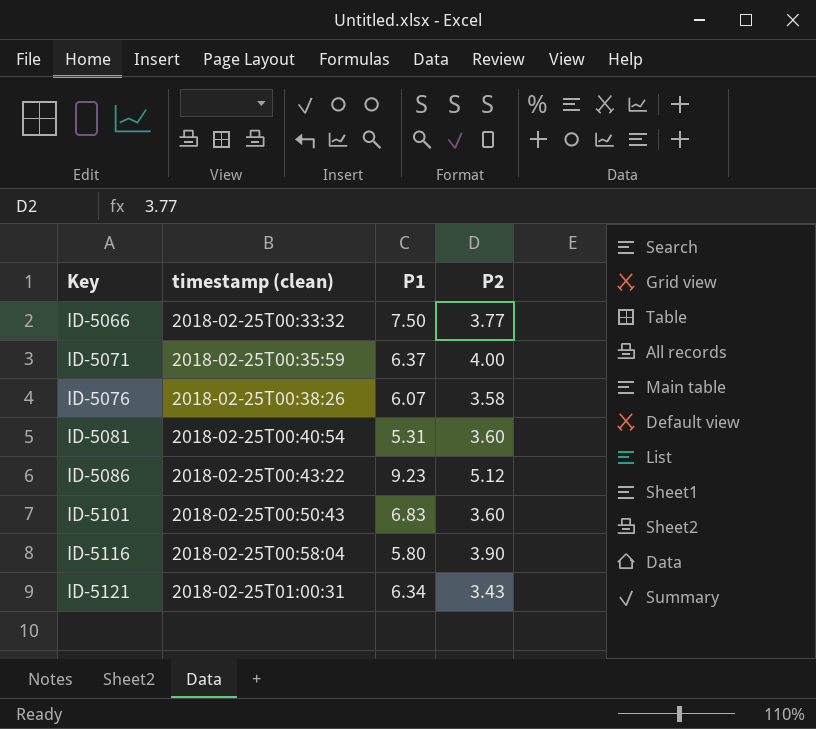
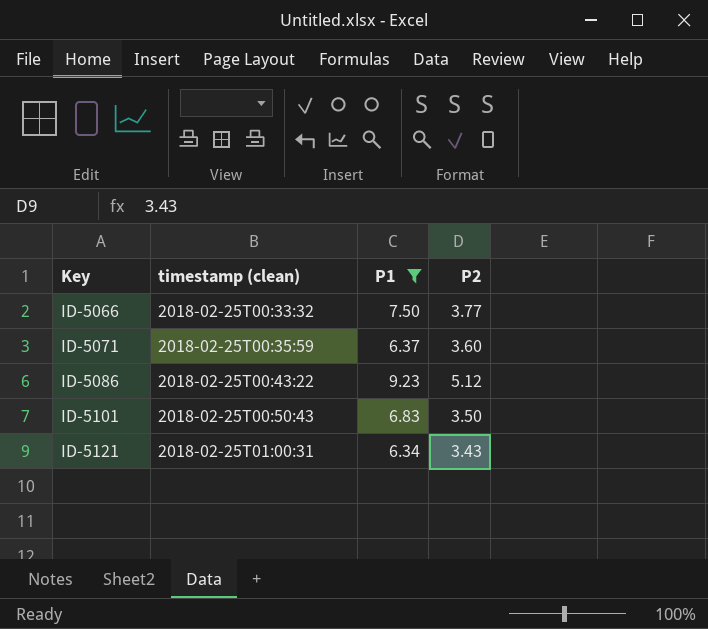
filter: none -> P1 >= 6.34
ID-5071 | P2: 4.00 -> 3.60
ID-5101 | P2: 3.60 -> 3.50

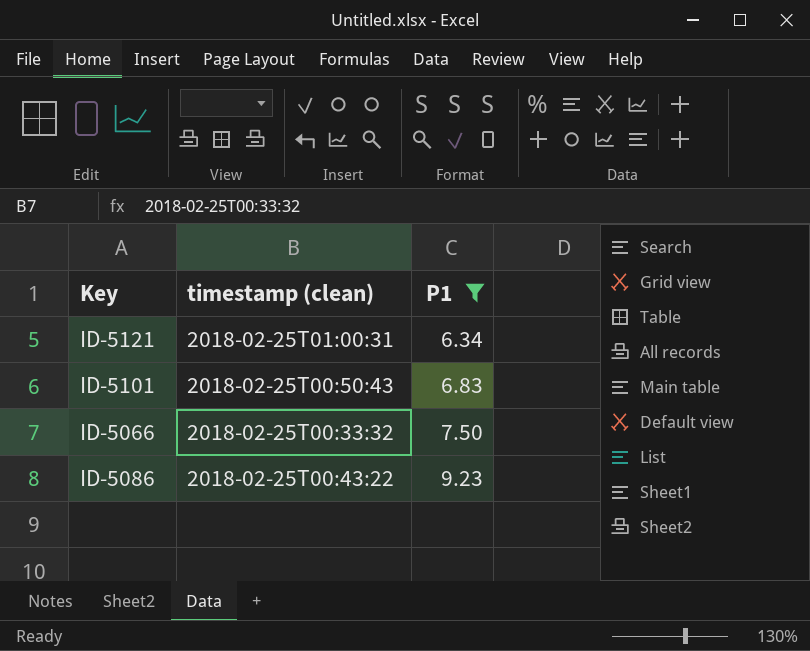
row order: Key ascending -> P1 ascending
column P2 | position: 4 -> none
row ID-5071: 2018-02-25T00:35:59 | 6.37 | 3.60 -> none

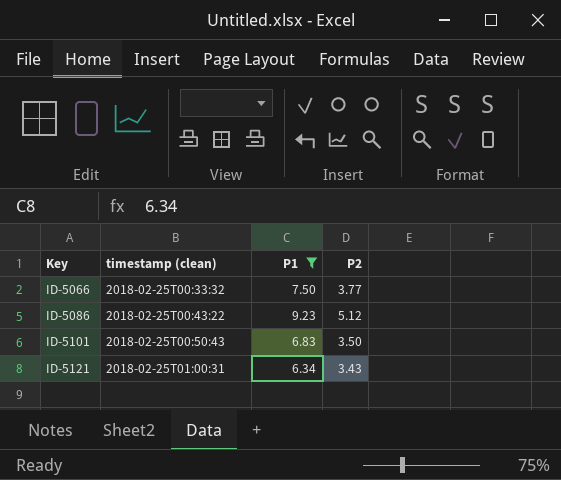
row order: P1 ascending -> Key ascending
column P2 | position: none -> 4

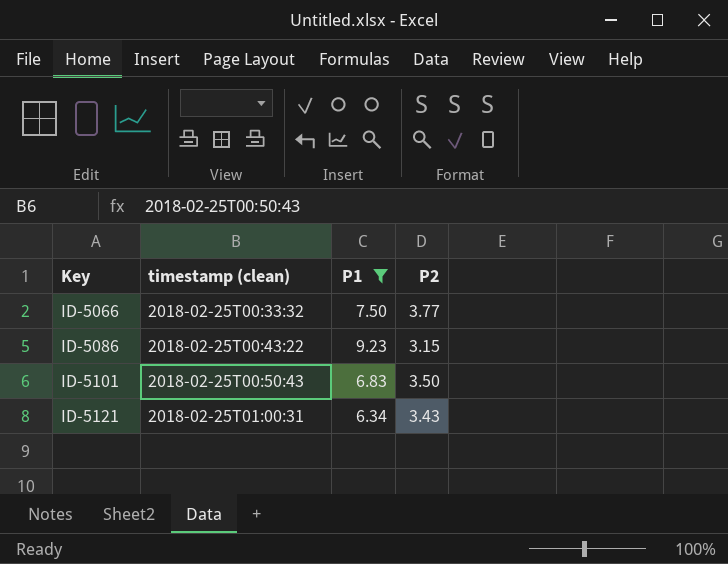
ID-5086 | P2: 5.12 -> 3.15

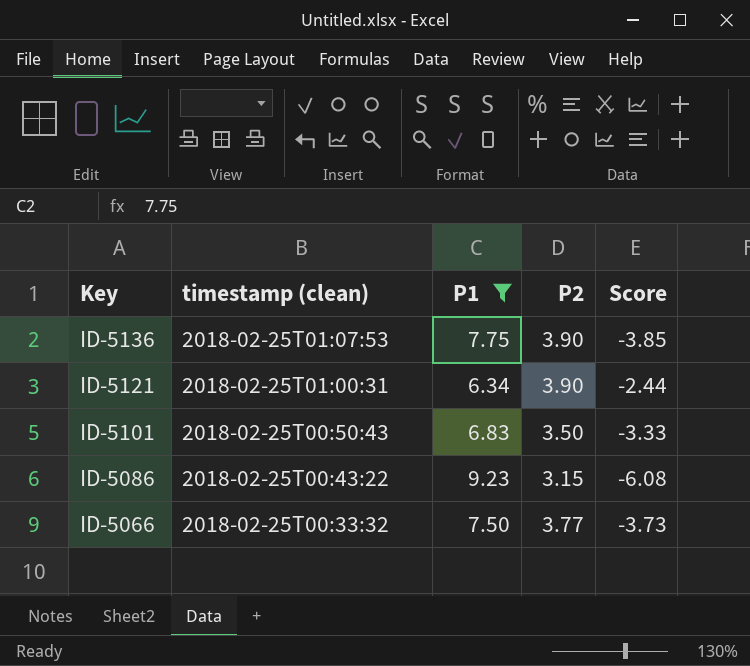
row order: Key ascending -> Key descending
column Score | formula: none -> [P2] - [P1]
row ID-5136: none -> 2018-02-25T01:07:53 | 7.75 | 3.90 | -3.85
ID-5121 | P2: 3.43 -> 3.90

